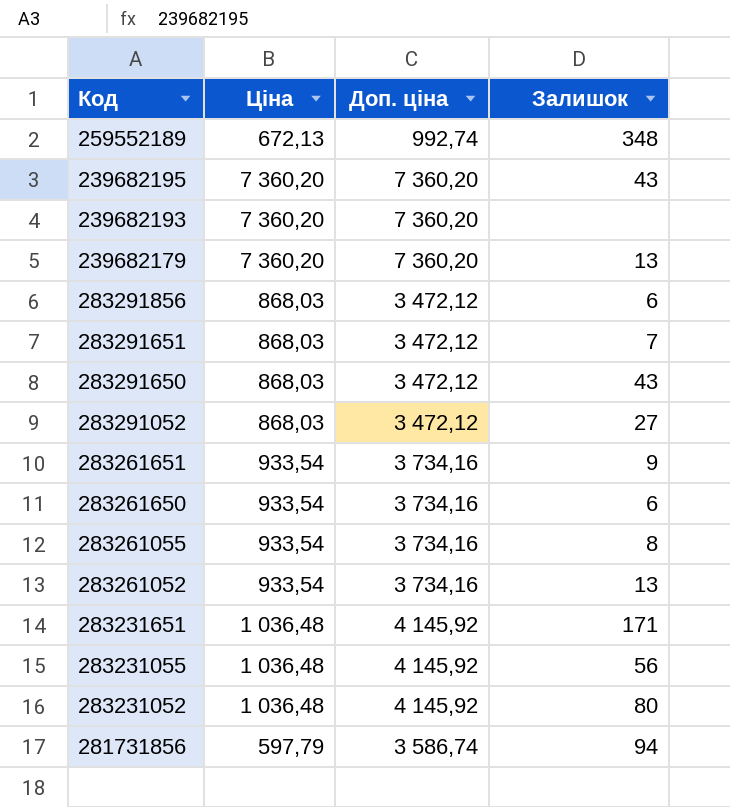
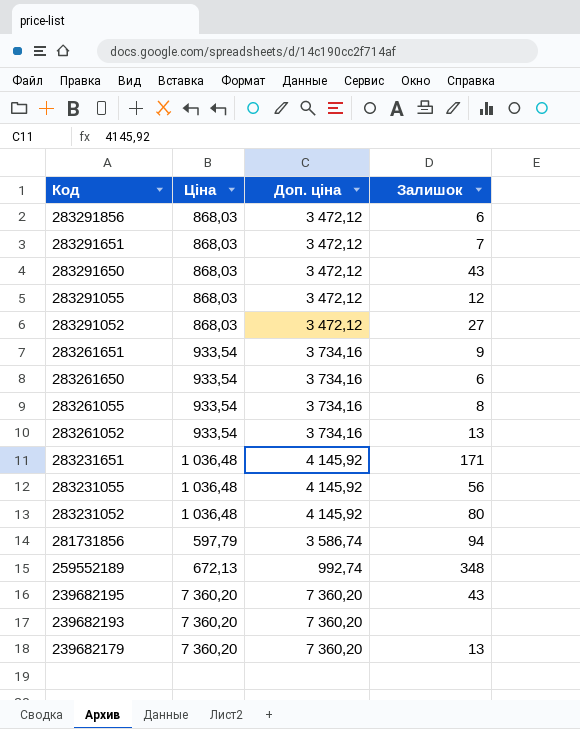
row order: none -> Код descending
row 283291055: none -> 868,03 | 3 472,12 | 12

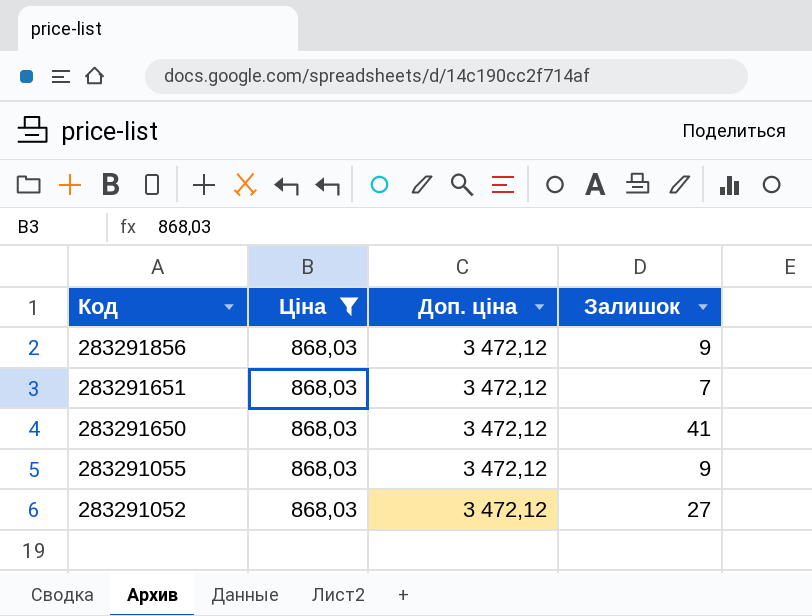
filter: none -> Ціна = 868,03
283291856 | Залишок: 6 -> 9
283291650 | Залишок: 43 -> 41
283291055 | Залишок: 12 -> 9

